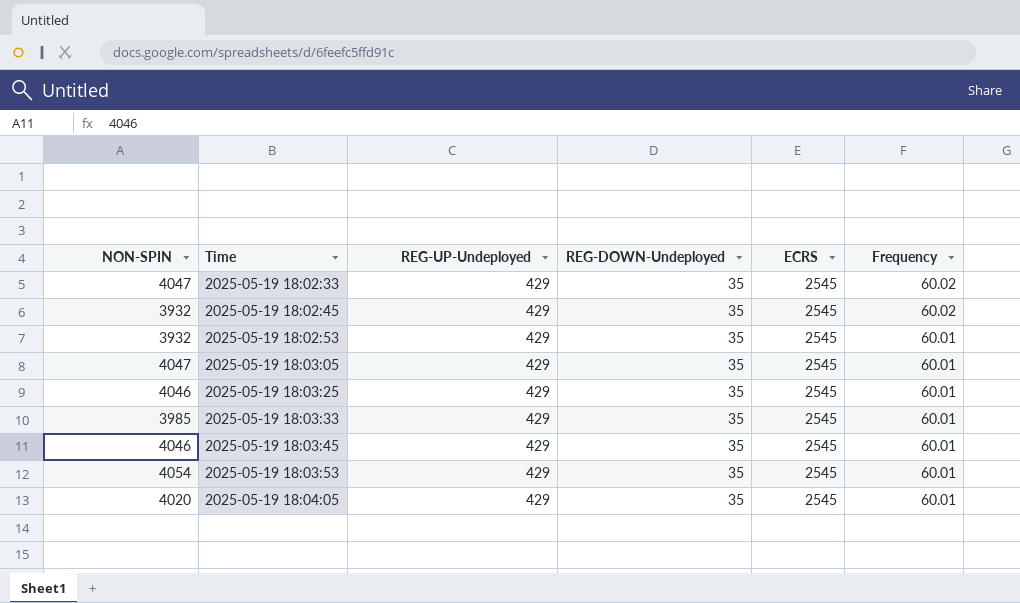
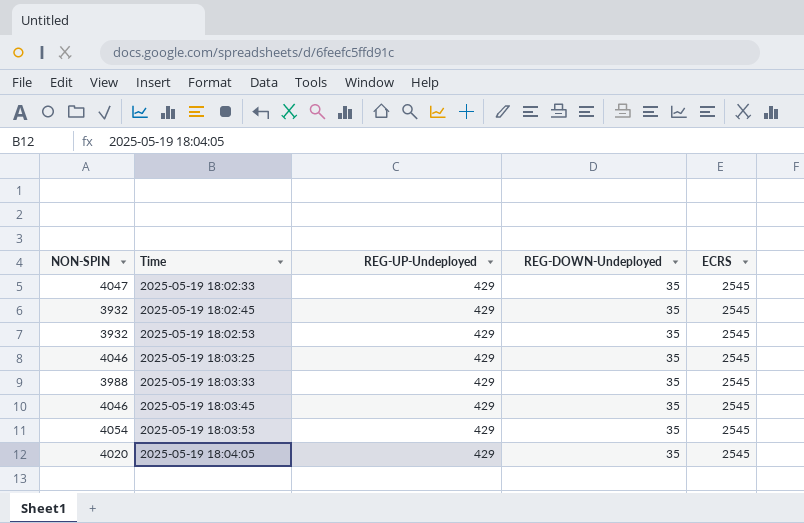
column Frequency | position: 6 -> none
row 2025-05-19 18:03:05: 4047 | 429 | 35 | 2545 | 60.01 -> none
2025-05-19 18:03:33 | NON-SPIN: 3985 -> 3988

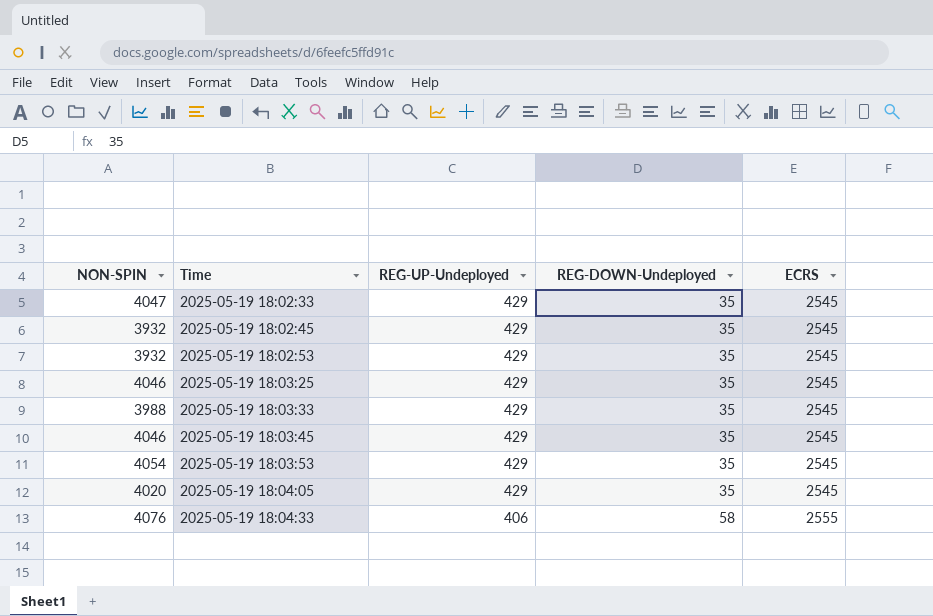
row 2025-05-19 18:04:33: none -> 4076 | 406 | 58 | 2555

